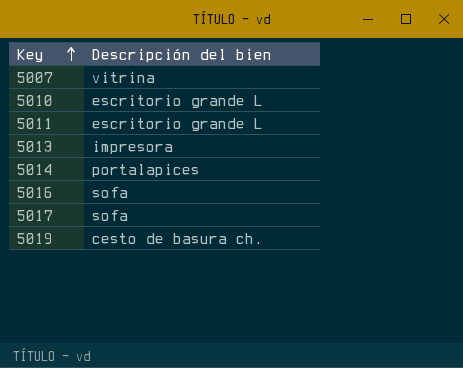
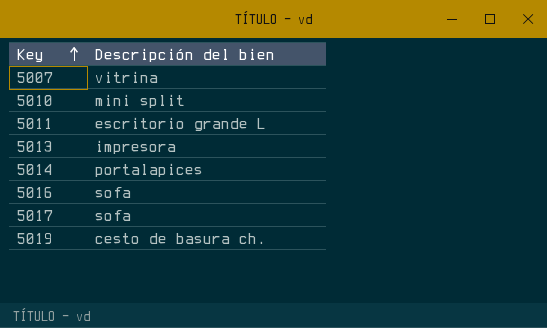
5010 | Descripción del bien: escritorio grande L -> mini split

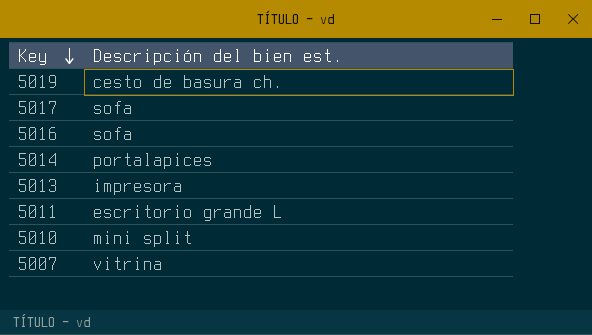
row order: Key ascending -> Key descending
column name: Descripción del bien -> Descripción del bien est.

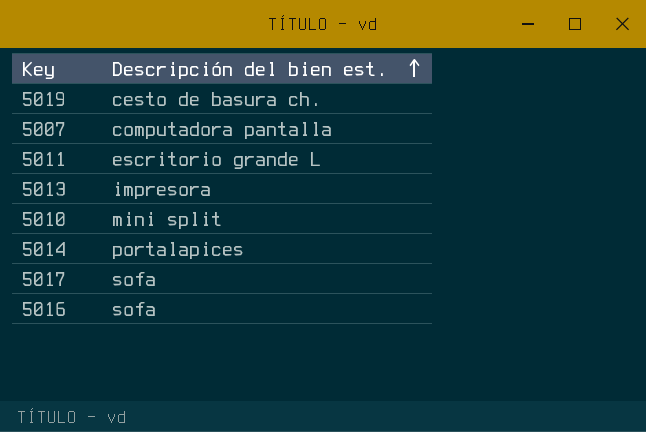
row order: Key descending -> Descripción del bien est. ascending
5007 | Descripción del bien est.: vitrina -> computadora pantalla

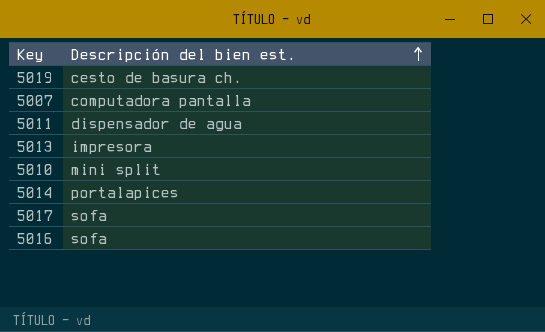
5011 | Descripción del bien est.: escritorio grande L -> dispensador de agua

